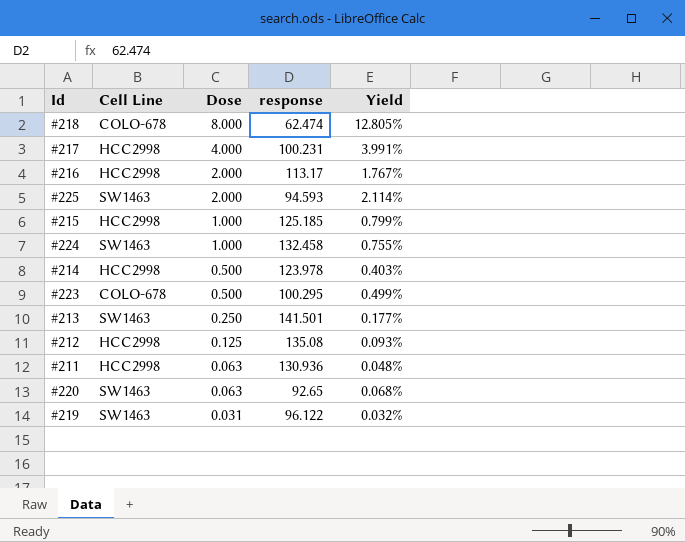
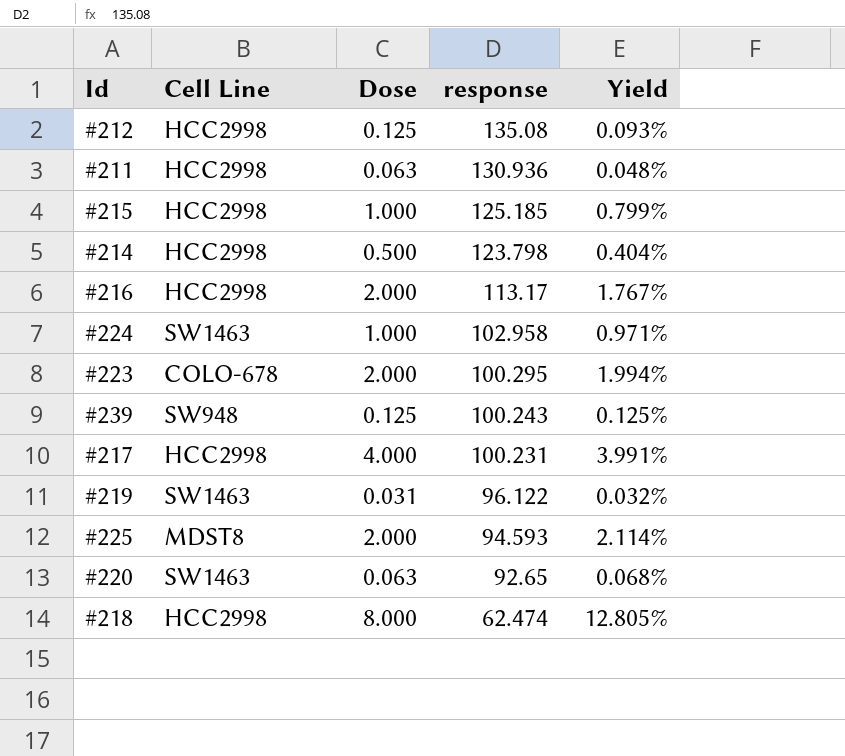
row order: Dose descending -> response descending
row #213: SW1463 | 0.250 | 141.501 | 0.177% -> none
#214 | response: 123.978 -> 123.798
#214 | Yield: 0.403% -> 0.404%
#224 | response: 132.458 -> 102.958
#224 | Yield: 0.755% -> 0.971%
#223 | Dose: 0.500 -> 2.000
#223 | Yield: 0.499% -> 1.994%
row #239: none -> SW948 | 0.125 | 100.243 | 0.125%
#225 | Cell Line: SW1463 -> MDST8
#218 | Cell Line: COLO-678 -> HCC2998

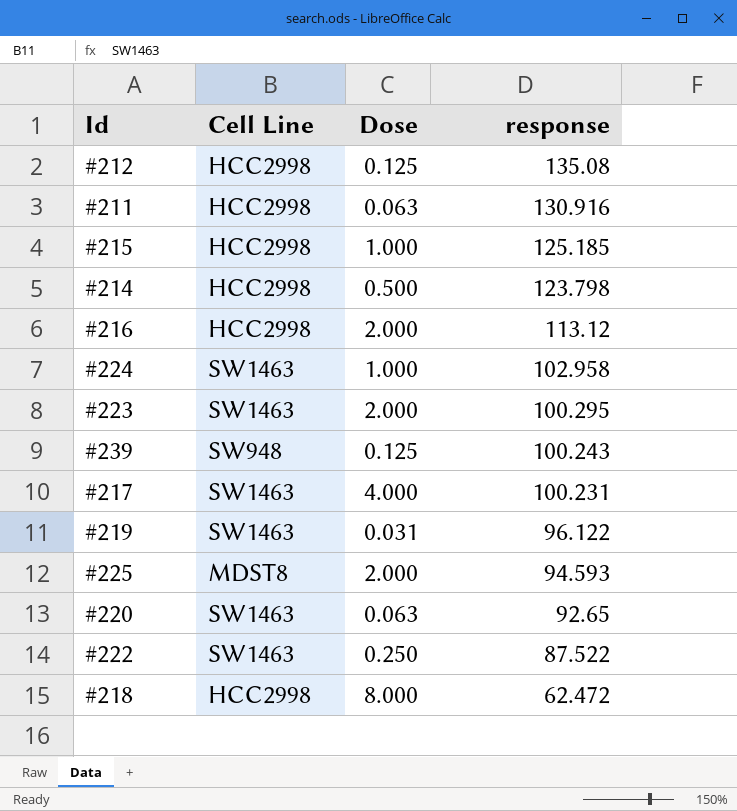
column Yield | formula: [Dose] / [response] -> none
#211 | response: 130.936 -> 130.916
#216 | response: 113.17 -> 113.12
#223 | Cell Line: COLO-678 -> SW1463
#217 | Cell Line: HCC2998 -> SW1463
row #222: none -> SW1463 | 0.250 | 87.522
#218 | response: 62.474 -> 62.472

